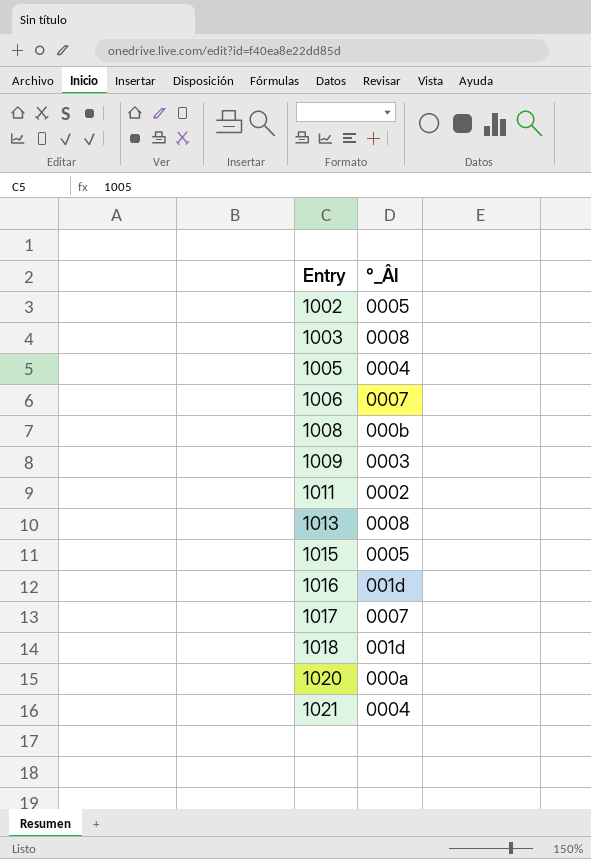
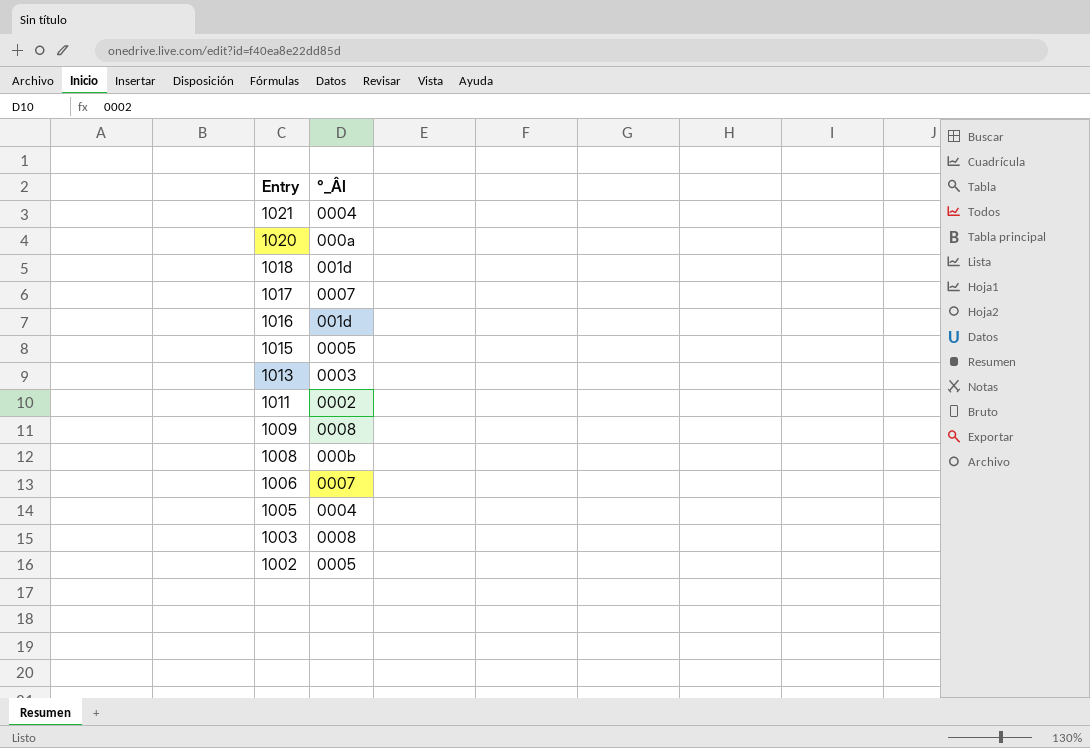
row order: Entry ascending -> Entry descending
1013 | °_ÂI: 0008 -> 0003
1009 | °_ÂI: 0003 -> 0008

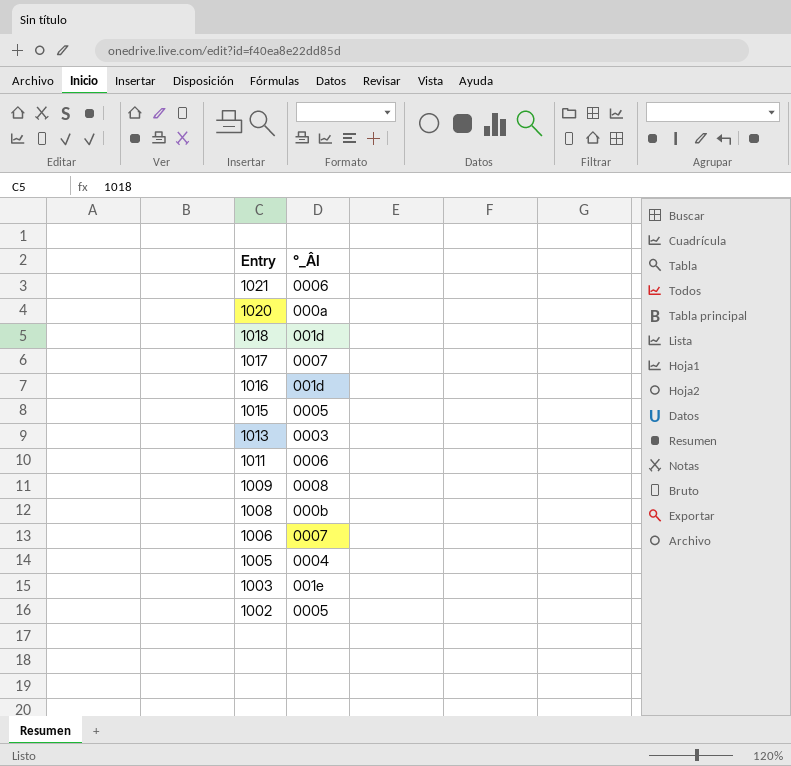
1021 | °_ÂI: 0004 -> 0006
1011 | °_ÂI: 0002 -> 0006
1003 | °_ÂI: 0008 -> 001e

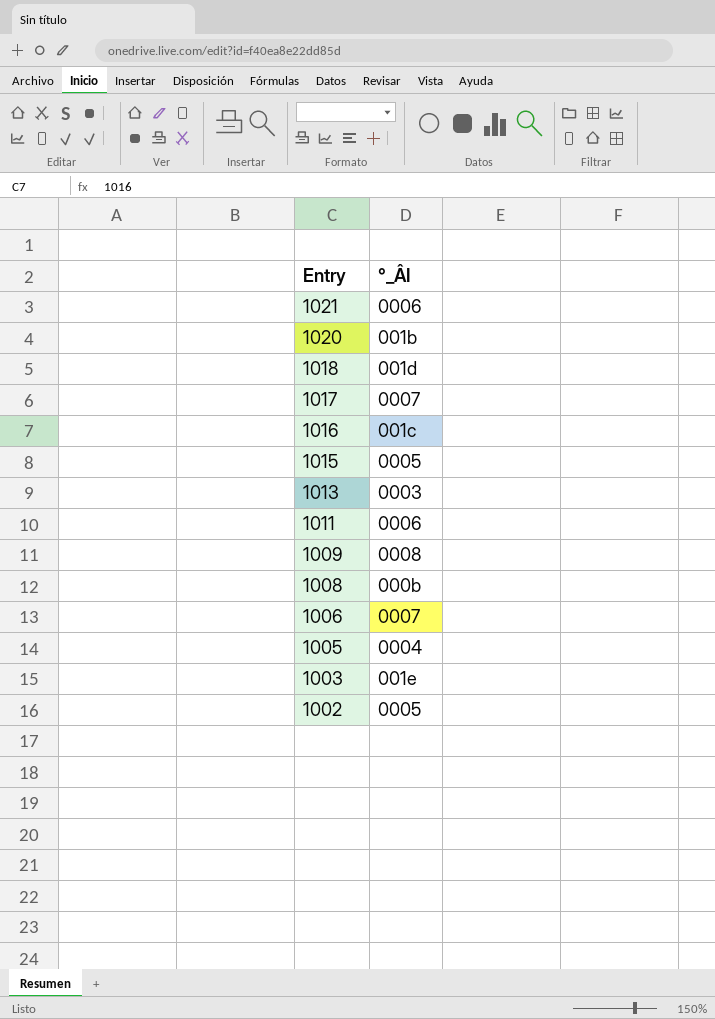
1020 | °_ÂI: 000a -> 001b
1016 | °_ÂI: 001d -> 001c

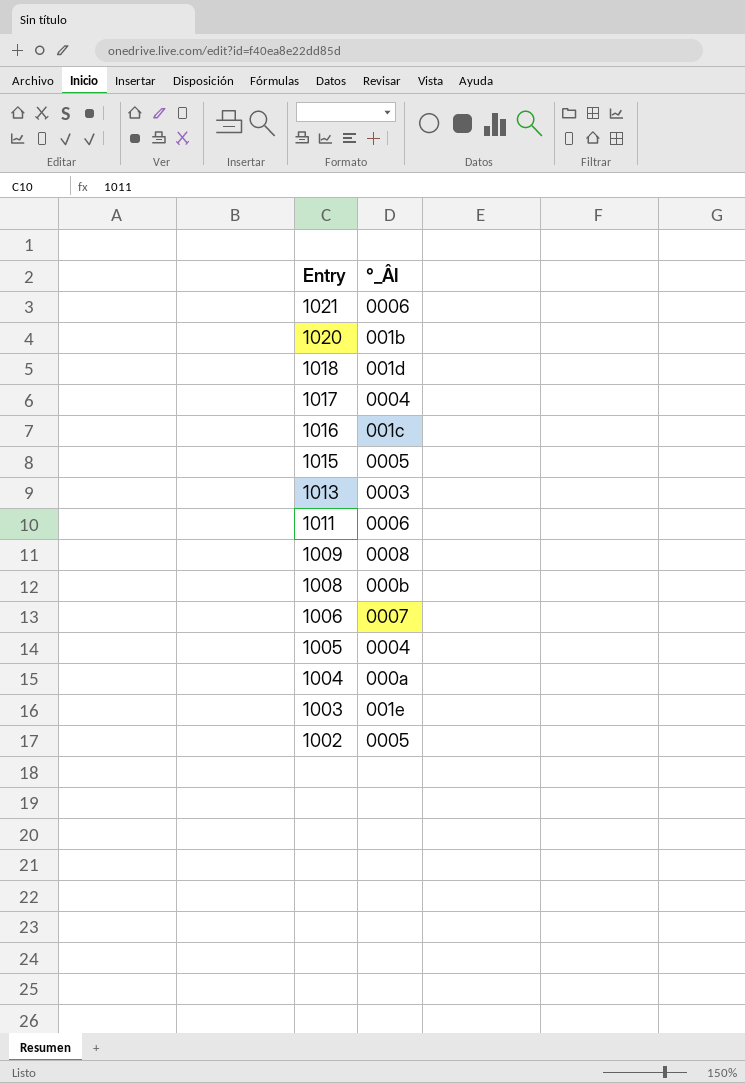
1017 | °_ÂI: 0007 -> 0004
row 1004: none -> 000a

